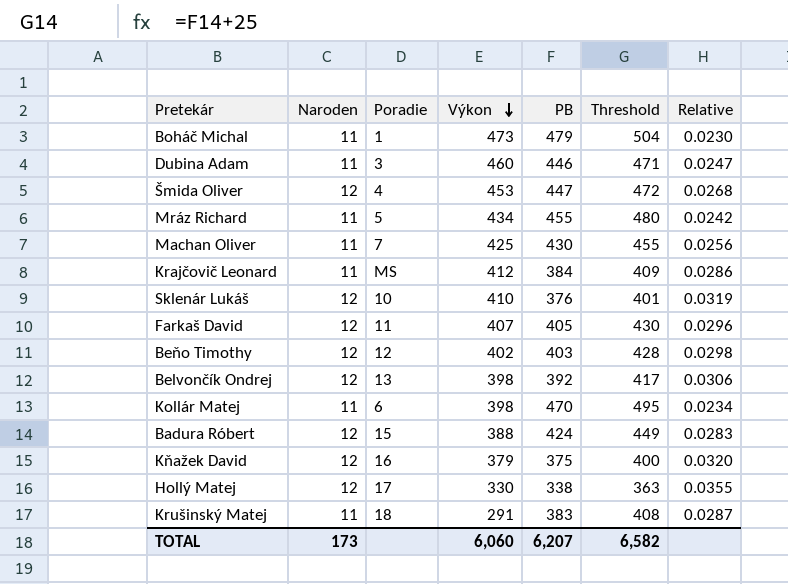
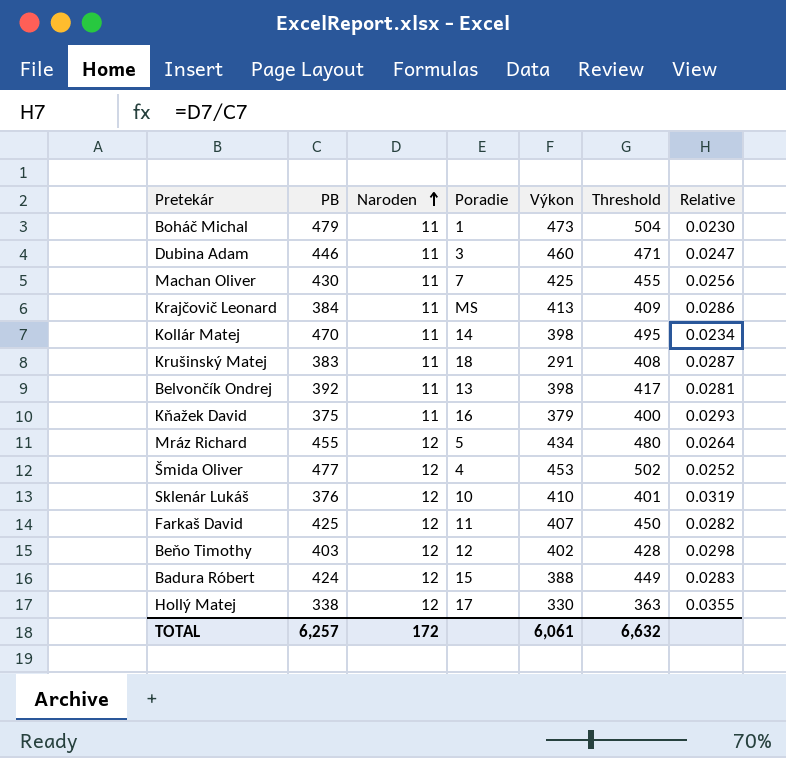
row order: Výkon descending -> Naroden ascending
column PB | position: 5 -> 2
Krajčovič Leonard | Výkon: 412 -> 413
Kollár Matej | Poradie: 6 -> 14
Belvončík Ondrej | Naroden: 12 -> 11
Belvončík Ondrej | Relative: 0.0306 -> 0.0281
Kňažek David | Naroden: 12 -> 11
Kňažek David | Relative: 0.0320 -> 0.0293
Mráz Richard | Naroden: 11 -> 12
Mráz Richard | Relative: 0.0242 -> 0.0264
Šmida Oliver | PB: 447 -> 477
Šmida Oliver | Threshold: 472 -> 502
Šmida Oliver | Relative: 0.0268 -> 0.0252
Farkaš David | PB: 405 -> 425
Farkaš David | Threshold: 430 -> 450
Farkaš David | Relative: 0.0296 -> 0.0282
TOTAL | PB: 6,207 -> 6,257
TOTAL | Naroden: 173 -> 172
TOTAL | Výkon: 6,060 -> 6,061
TOTAL | Threshold: 6,582 -> 6,632

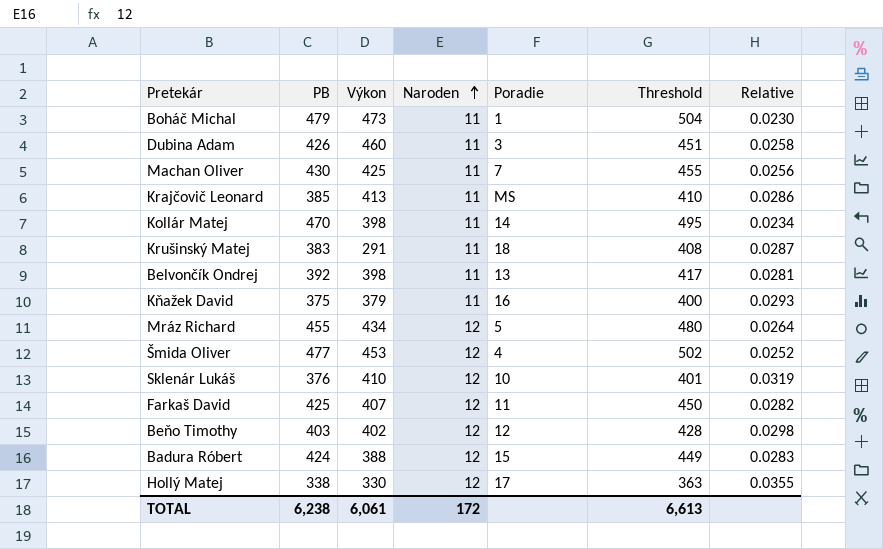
column Výkon | position: 5 -> 3
Dubina Adam | PB: 446 -> 426
Dubina Adam | Threshold: 471 -> 451
Dubina Adam | Relative: 0.0247 -> 0.0258
Krajčovič Leonard | PB: 384 -> 385
Krajčovič Leonard | Threshold: 409 -> 410
TOTAL | PB: 6,257 -> 6,238
TOTAL | Threshold: 6,632 -> 6,613

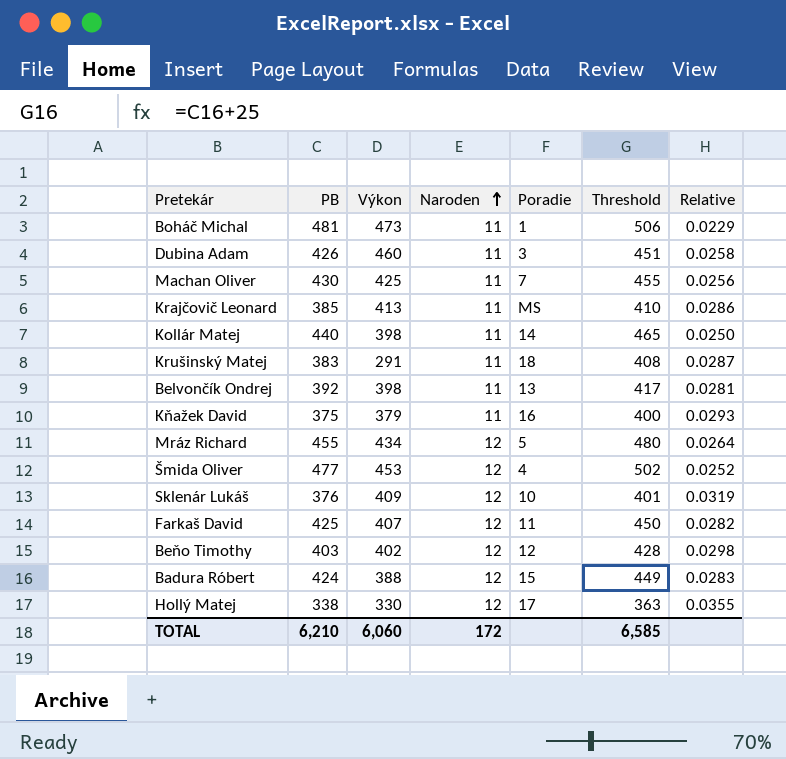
Boháč Michal | PB: 479 -> 481
Boháč Michal | Threshold: 504 -> 506
Boháč Michal | Relative: 0.0230 -> 0.0229
Kollár Matej | PB: 470 -> 440
Kollár Matej | Threshold: 495 -> 465
Kollár Matej | Relative: 0.0234 -> 0.0250
Sklenár Lukáš | Výkon: 410 -> 409
TOTAL | PB: 6,238 -> 6,210
TOTAL | Výkon: 6,061 -> 6,060
TOTAL | Threshold: 6,613 -> 6,585

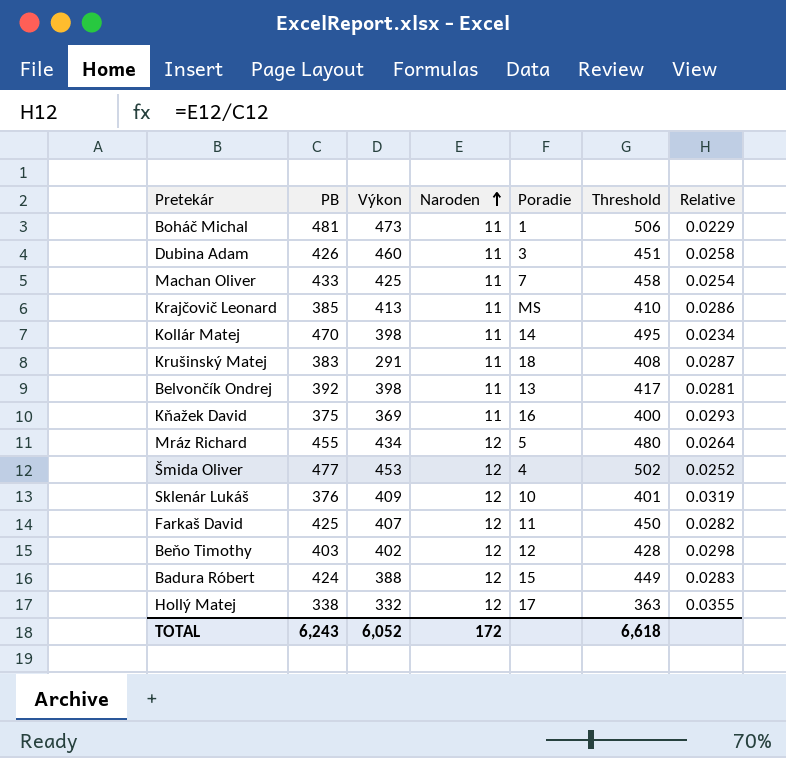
Machan Oliver | PB: 430 -> 433
Machan Oliver | Threshold: 455 -> 458
Machan Oliver | Relative: 0.0256 -> 0.0254
Kollár Matej | PB: 440 -> 470
Kollár Matej | Threshold: 465 -> 495
Kollár Matej | Relative: 0.0250 -> 0.0234
Kňažek David | Výkon: 379 -> 369
Hollý Matej | Výkon: 330 -> 332
TOTAL | PB: 6,210 -> 6,243
TOTAL | Výkon: 6,060 -> 6,052
TOTAL | Threshold: 6,585 -> 6,618

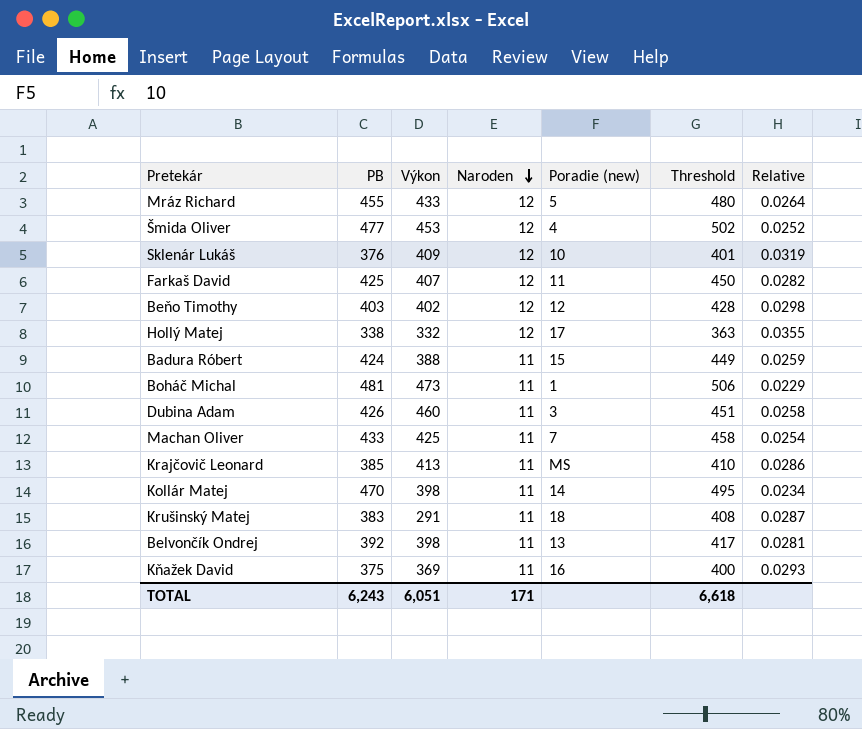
row order: Naroden ascending -> Naroden descending
column name: Poradie -> Poradie (new)
Mráz Richard | Výkon: 434 -> 433
Badura Róbert | Naroden: 12 -> 11
Badura Róbert | Relative: 0.0283 -> 0.0259
TOTAL | Výkon: 6,052 -> 6,051
TOTAL | Naroden: 172 -> 171

